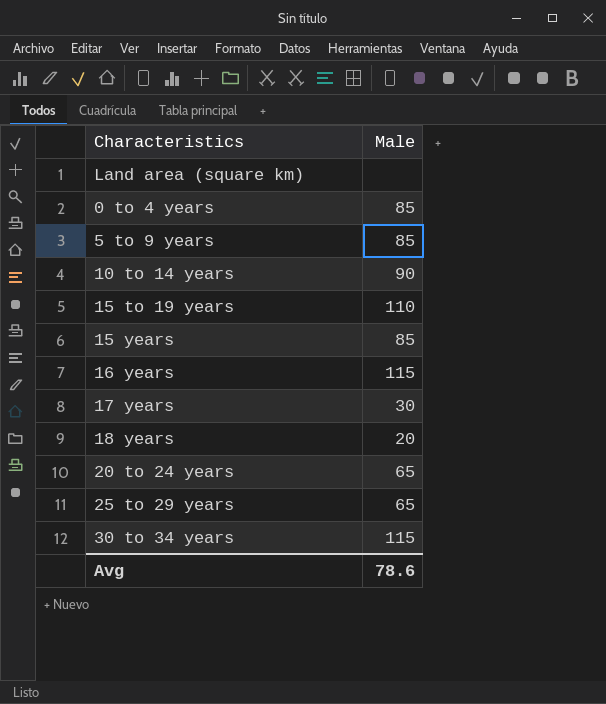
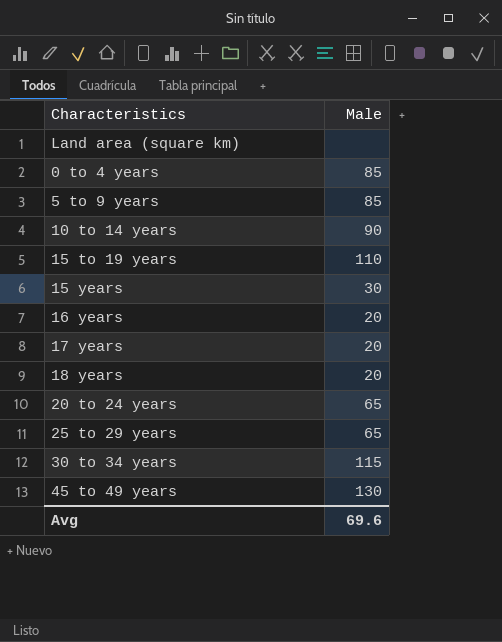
15 years | Male: 85 -> 30
16 years | Male: 115 -> 20
17 years | Male: 30 -> 20
row 45 to 49 years: none -> 130
Avg | Male: 78.6 -> 69.6

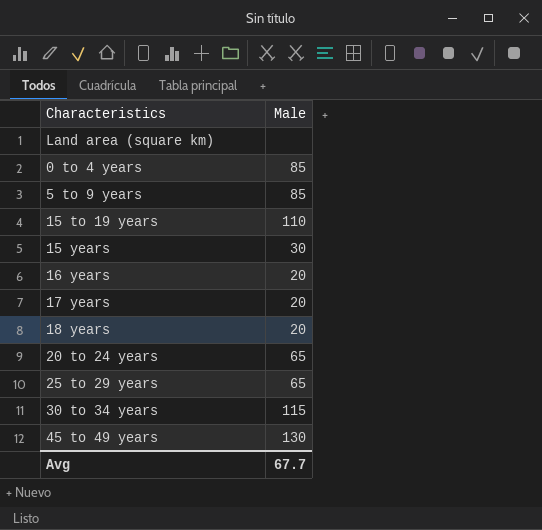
row 10 to 14 years: 90 -> none
Avg | Male: 69.6 -> 67.7

